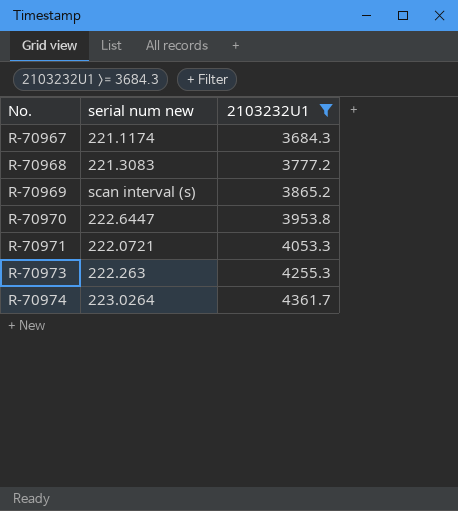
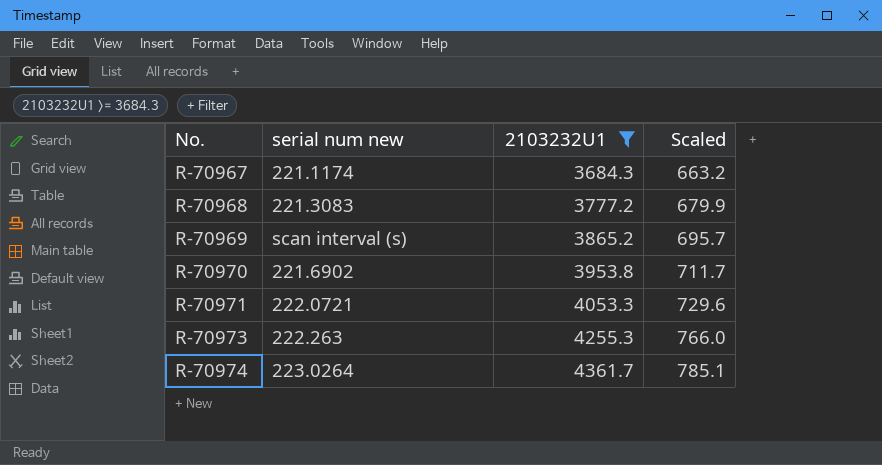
column Scaled | formula: none -> [2103232U1] * 0.18
R-70970 | serial num new: 222.6447 -> 221.6902

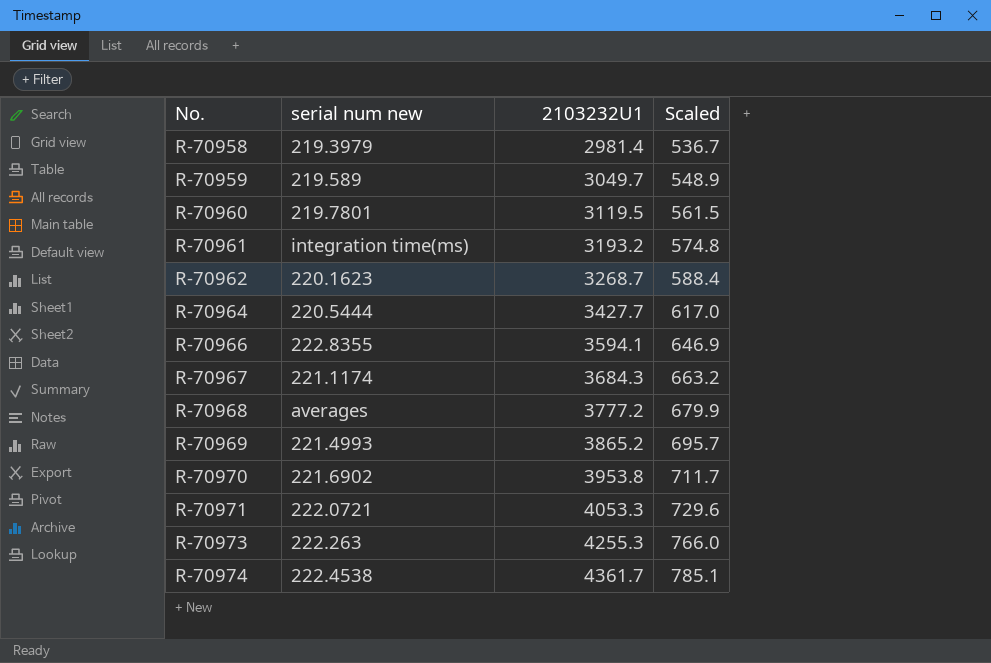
filter: 2103232U1 >= 3684.3 -> none
R-70968 | serial num new: 221.3083 -> averages
R-70969 | serial num new: scan interval (s) -> 221.4993
R-70974 | serial num new: 223.0264 -> 222.4538

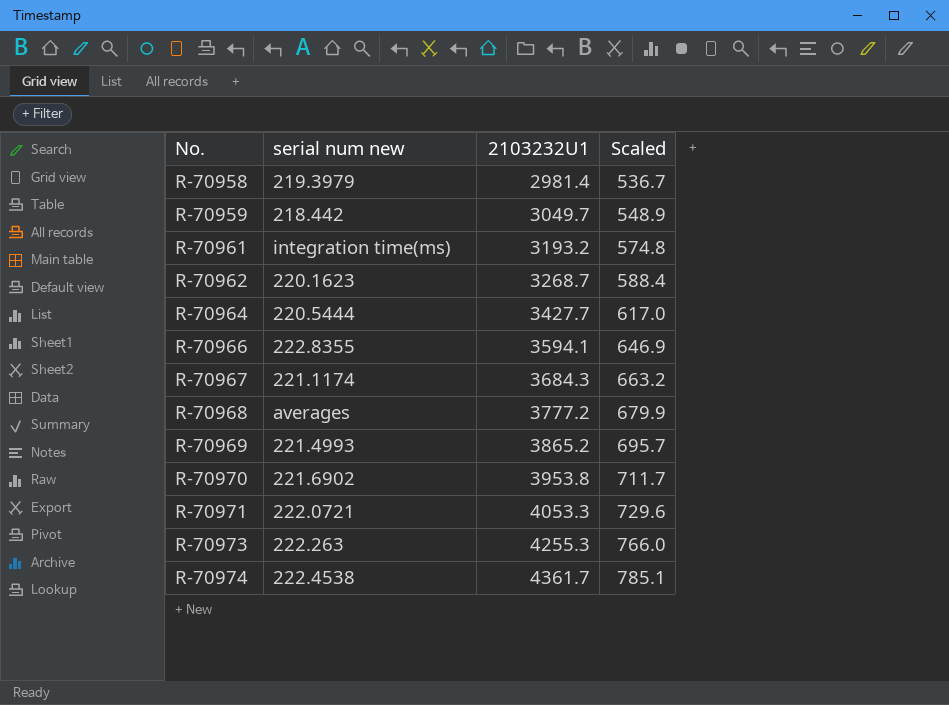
row R-70960: 219.7801 | 3119.5 | 561.5 -> none
R-70959 | serial num new: 219.589 -> 218.442

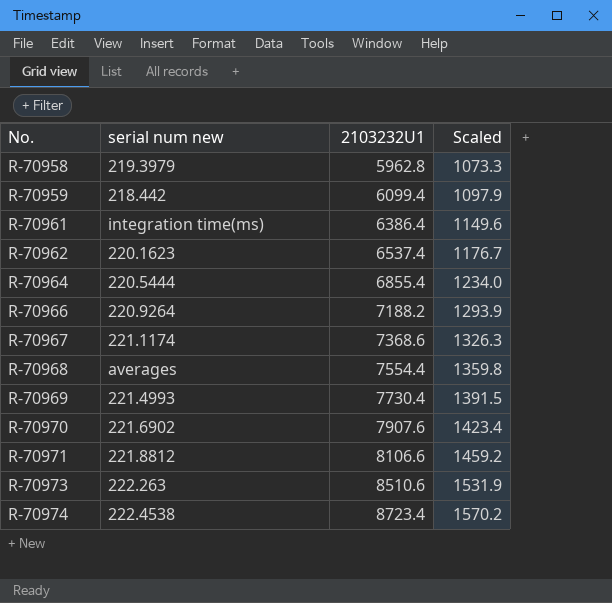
R-70958 | 2103232U1: 2981.4 -> 5962.8
R-70958 | Scaled: 536.7 -> 1073.3
R-70959 | 2103232U1: 3049.7 -> 6099.4
R-70959 | Scaled: 548.9 -> 1097.9
R-70961 | 2103232U1: 3193.2 -> 6386.4
R-70961 | Scaled: 574.8 -> 1149.6
R-70962 | 2103232U1: 3268.7 -> 6537.4
R-70962 | Scaled: 588.4 -> 1176.7
R-70964 | 2103232U1: 3427.7 -> 6855.4
R-70964 | Scaled: 617.0 -> 1234.0
R-70966 | serial num new: 222.8355 -> 220.9264
R-70966 | 2103232U1: 3594.1 -> 7188.2
R-70966 | Scaled: 646.9 -> 1293.9
R-70967 | 2103232U1: 3684.3 -> 7368.6
R-70967 | Scaled: 663.2 -> 1326.3
R-70968 | 2103232U1: 3777.2 -> 7554.4
R-70968 | Scaled: 679.9 -> 1359.8
R-70969 | 2103232U1: 3865.2 -> 7730.4
R-70969 | Scaled: 695.7 -> 1391.5
R-70970 | 2103232U1: 3953.8 -> 7907.6
R-70970 | Scaled: 711.7 -> 1423.4
R-70971 | serial num new: 222.0721 -> 221.8812
R-70971 | 2103232U1: 4053.3 -> 8106.6
R-70971 | Scaled: 729.6 -> 1459.2
R-70973 | 2103232U1: 4255.3 -> 8510.6
R-70973 | Scaled: 766.0 -> 1531.9
R-70974 | 2103232U1: 4361.7 -> 8723.4
R-70974 | Scaled: 785.1 -> 1570.2

